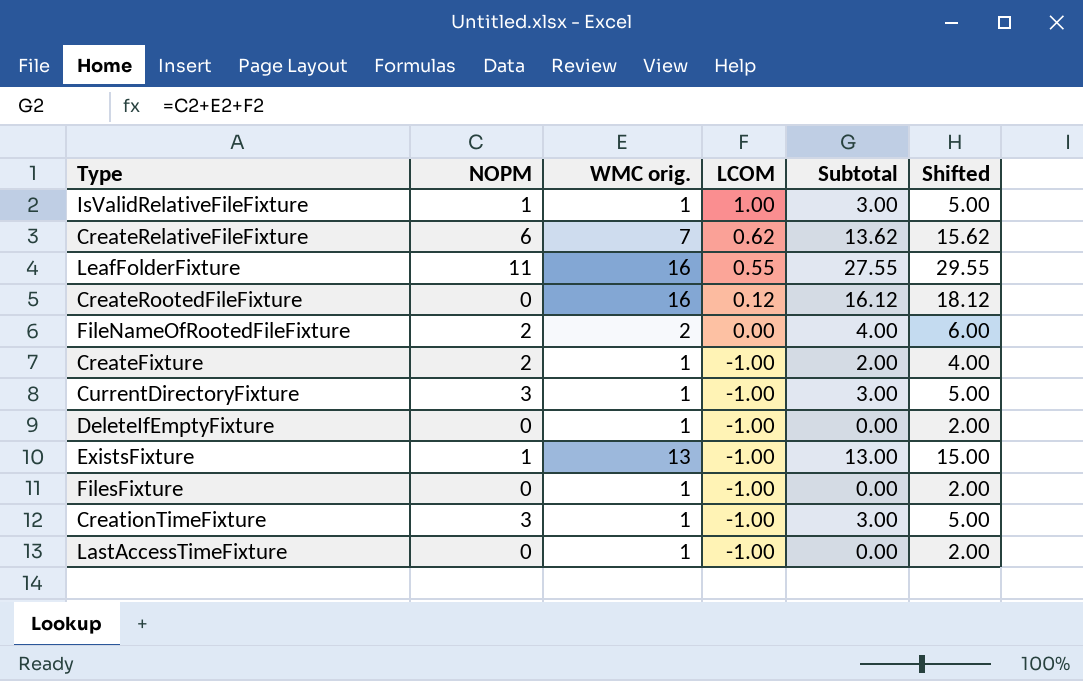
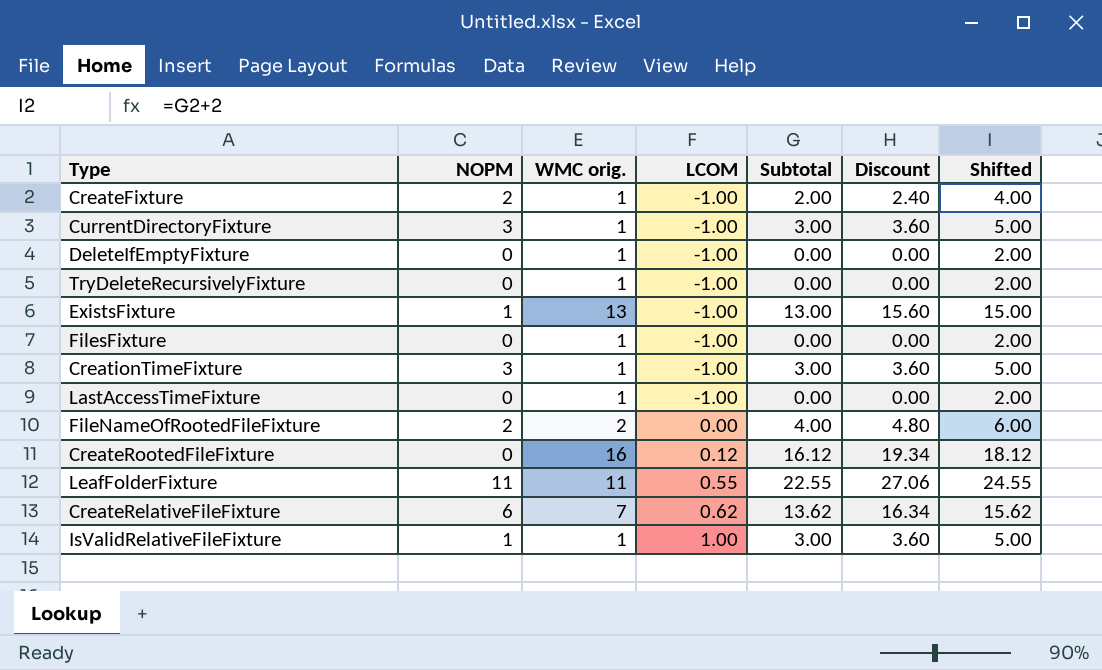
row order: LCOM descending -> LCOM ascending
column Discount | formula: none -> [Subtotal] * 1.2
row TryDeleteRecursivelyFixture: none -> 0 | 1 | -1.00 | 0.00 | 0.00 | 2.00
LeafFolderFixture | WMC orig.: 16 -> 11
LeafFolderFixture | Subtotal: 27.55 -> 22.55
LeafFolderFixture | Shifted: 29.55 -> 24.55

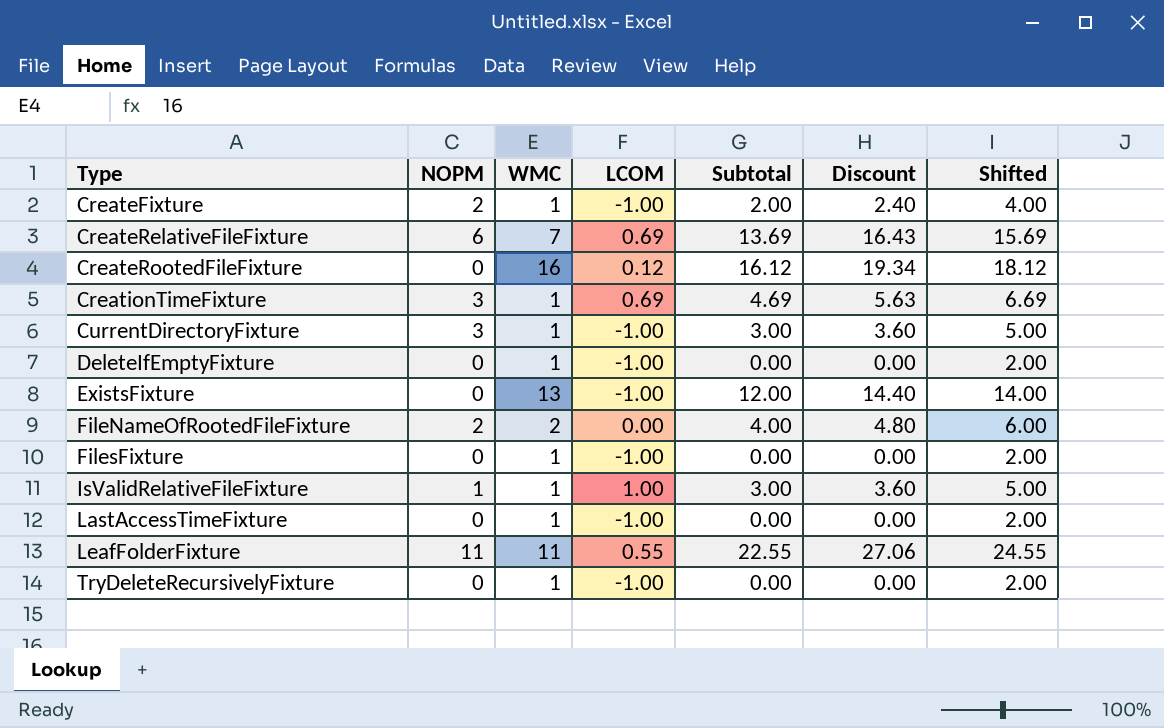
row order: LCOM ascending -> Type ascending
column name: WMC orig. -> WMC
CreateRelativeFileFixture | LCOM: 0.62 -> 0.69
CreateRelativeFileFixture | Subtotal: 13.62 -> 13.69
CreateRelativeFileFixture | Discount: 16.34 -> 16.43
CreateRelativeFileFixture | Shifted: 15.62 -> 15.69
CreationTimeFixture | LCOM: -1.00 -> 0.69
CreationTimeFixture | Subtotal: 3.00 -> 4.69
CreationTimeFixture | Discount: 3.60 -> 5.63
CreationTimeFixture | Shifted: 5.00 -> 6.69
ExistsFixture | NOPM: 1 -> 0
ExistsFixture | Subtotal: 13.00 -> 12.00
ExistsFixture | Discount: 15.60 -> 14.40
ExistsFixture | Shifted: 15.00 -> 14.00

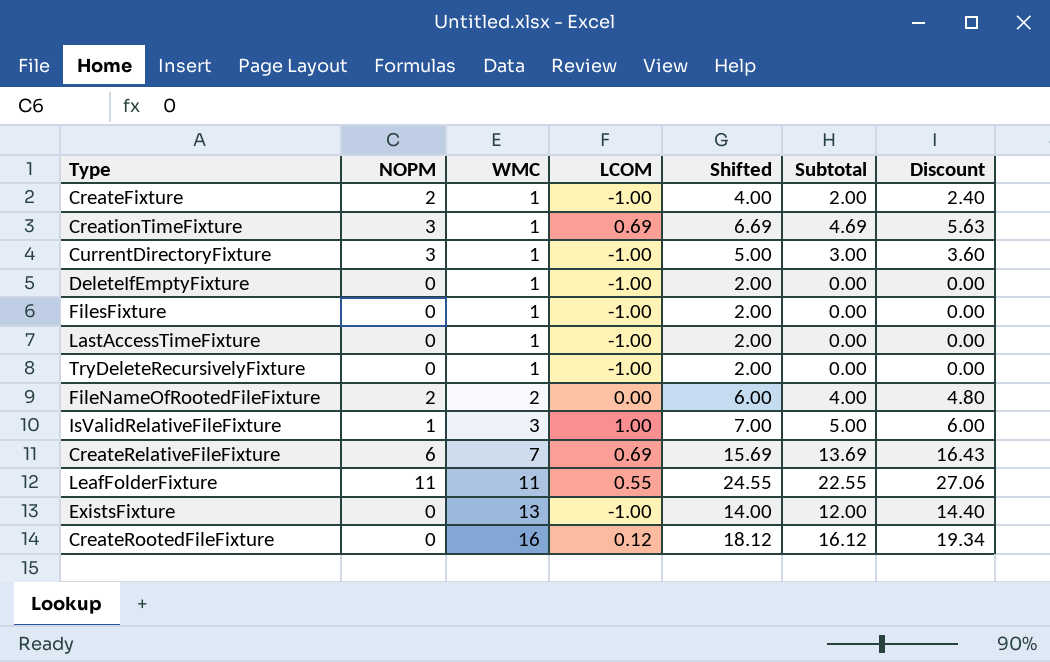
row order: Type ascending -> WMC ascending
column Shifted | position: 7 -> 5
IsValidRelativeFileFixture | WMC: 1 -> 3
IsValidRelativeFileFixture | Shifted: 5.00 -> 7.00
IsValidRelativeFileFixture | Subtotal: 3.00 -> 5.00
IsValidRelativeFileFixture | Discount: 3.60 -> 6.00

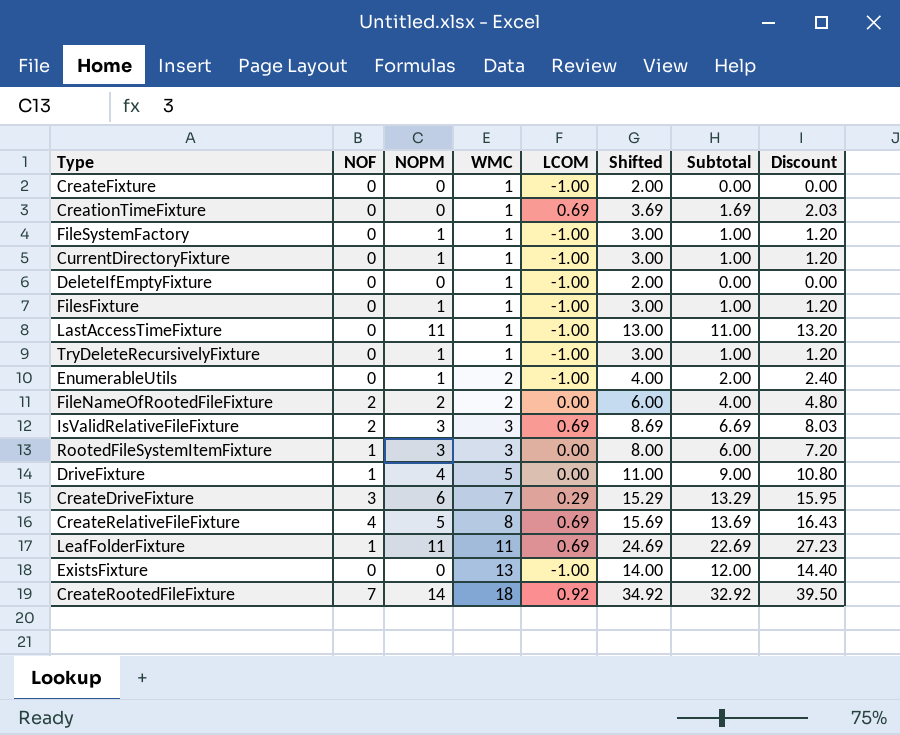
column NOF | position: none -> 2
CreateFixture | NOPM: 2 -> 0
CreateFixture | Shifted: 4.00 -> 2.00
CreateFixture | Subtotal: 2.00 -> 0.00
CreateFixture | Discount: 2.40 -> 0.00
CreationTimeFixture | NOPM: 3 -> 0
CreationTimeFixture | Shifted: 6.69 -> 3.69
CreationTimeFixture | Subtotal: 4.69 -> 1.69
CreationTimeFixture | Discount: 5.63 -> 2.03
row FileSystemFactory: none -> 0 | 1 | 1 | -1.00 | 3.00 | 1.00 | 1.20
CurrentDirectoryFixture | NOPM: 3 -> 1
CurrentDirectoryFixture | Shifted: 5.00 -> 3.00
CurrentDirectoryFixture | Subtotal: 3.00 -> 1.00
CurrentDirectoryFixture | Discount: 3.60 -> 1.20
FilesFixture | NOPM: 0 -> 1
FilesFixture | Shifted: 2.00 -> 3.00
FilesFixture | Subtotal: 0.00 -> 1.00
FilesFixture | Discount: 0.00 -> 1.20
LastAccessTimeFixture | NOPM: 0 -> 11
LastAccessTimeFixture | Shifted: 2.00 -> 13.00
LastAccessTimeFixture | Subtotal: 0.00 -> 11.00
LastAccessTimeFixture | Discount: 0.00 -> 13.20
TryDeleteRecursivelyFixture | NOPM: 0 -> 1
TryDeleteRecursivelyFixture | Shifted: 2.00 -> 3.00
TryDeleteRecursivelyFixture | Subtotal: 0.00 -> 1.00
TryDeleteRecursivelyFixture | Discount: 0.00 -> 1.20
row EnumerableUtils: none -> 0 | 1 | 2 | -1.00 | 4.00 | 2.00 | 2.40
IsValidRelativeFileFixture | NOPM: 1 -> 3
IsValidRelativeFileFixture | LCOM: 1.00 -> 0.69
IsValidRelativeFileFixture | Shifted: 7.00 -> 8.69
IsValidRelativeFileFixture | Subtotal: 5.00 -> 6.69
IsValidRelativeFileFixture | Discount: 6.00 -> 8.03
row RootedFileSystemItemFixture: none -> 1 | 3 | 3 | 0.00 | 8.00 | 6.00 | 7.20
row DriveFixture: none -> 1 | 4 | 5 | 0.00 | 11.00 | 9.00 | 10.80
row CreateDriveFixture: none -> 3 | 6 | 7 | 0.29 | 15.29 | 13.29 | 15.95
CreateRelativeFileFixture | NOPM: 6 -> 5
CreateRelativeFileFixture | WMC: 7 -> 8
LeafFolderFixture | LCOM: 0.55 -> 0.69
LeafFolderFixture | Shifted: 24.55 -> 24.69
LeafFolderFixture | Subtotal: 22.55 -> 22.69
LeafFolderFixture | Discount: 27.06 -> 27.23
CreateRootedFileFixture | NOPM: 0 -> 14
CreateRootedFileFixture | WMC: 16 -> 18
CreateRootedFileFixture | LCOM: 0.12 -> 0.92
CreateRootedFileFixture | Shifted: 18.12 -> 34.92
CreateRootedFileFixture | Subtotal: 16.12 -> 32.92
CreateRootedFileFixture | Discount: 19.34 -> 39.50

